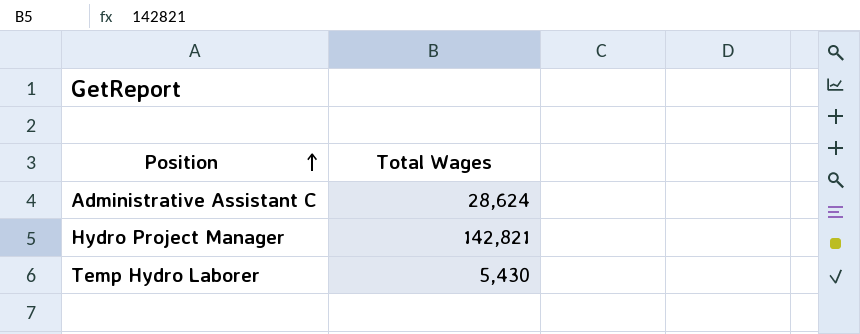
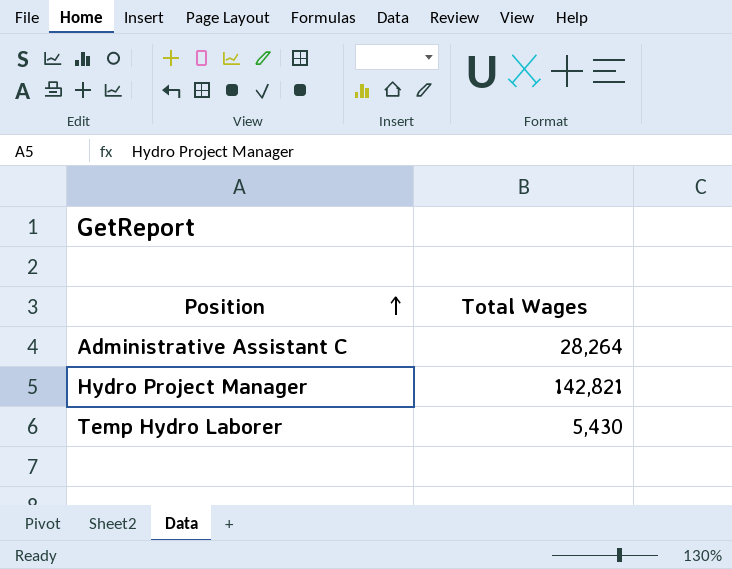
Administrative Assistant C | Total Wages: 28,624 -> 28,264

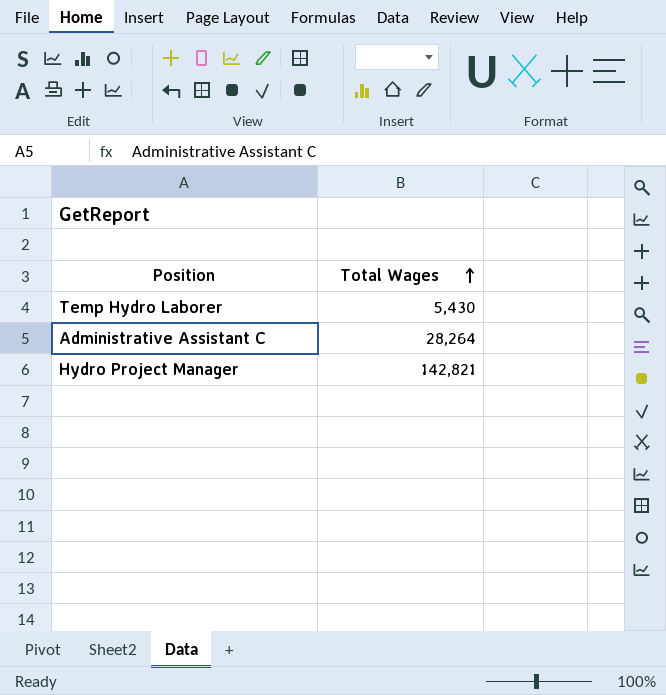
row order: Position ascending -> Total Wages ascending

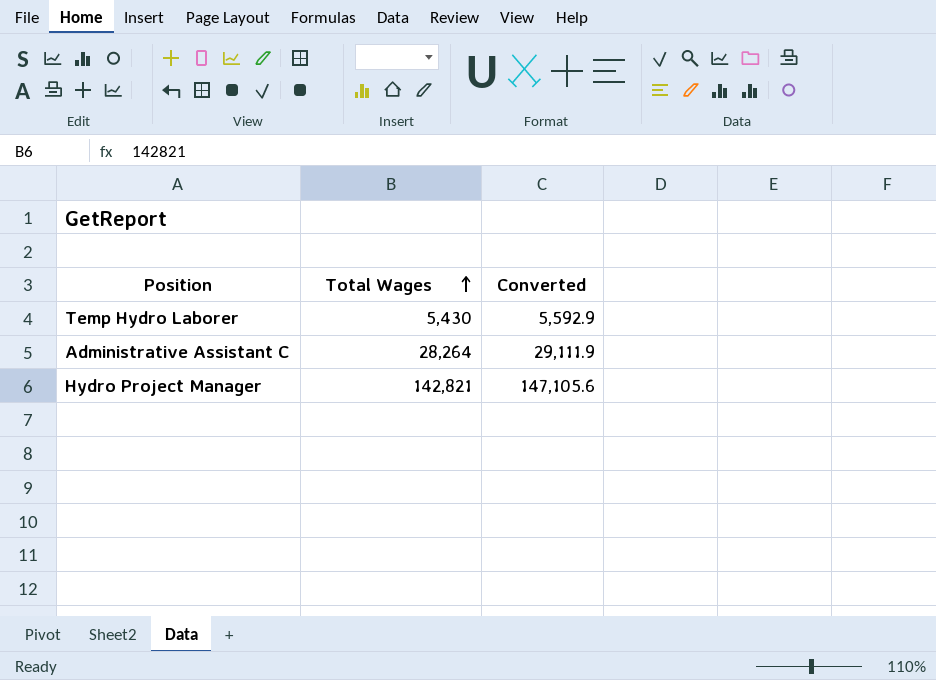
column Converted | formula: none -> [Total Wages] * 1.03

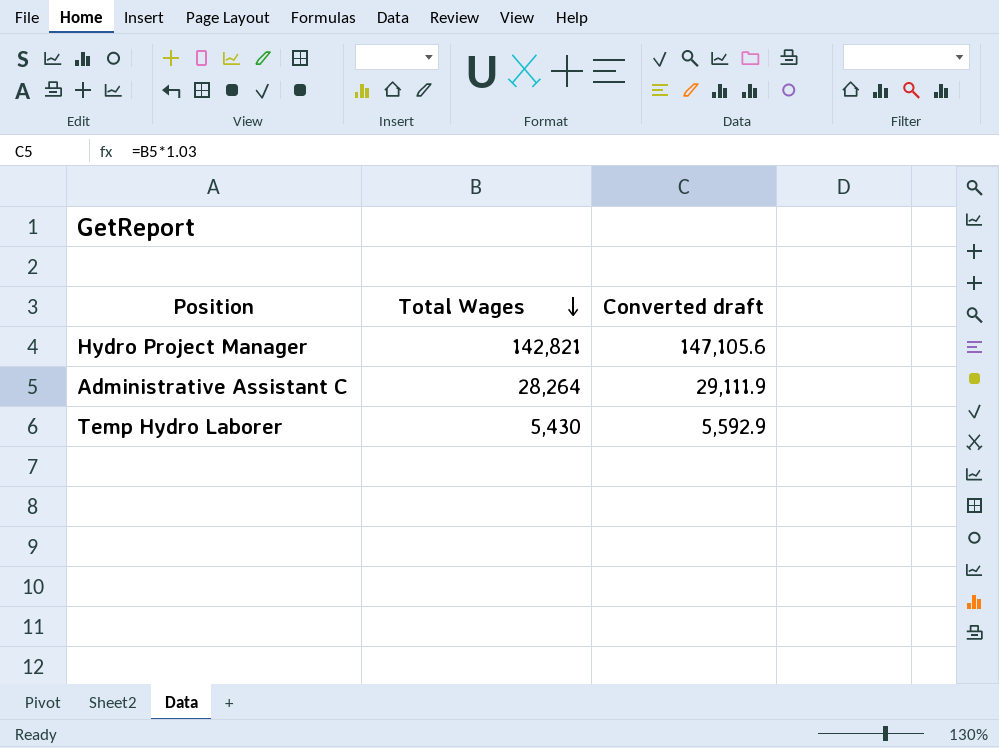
row order: Total Wages ascending -> Total Wages descending
column name: Converted -> Converted draft

